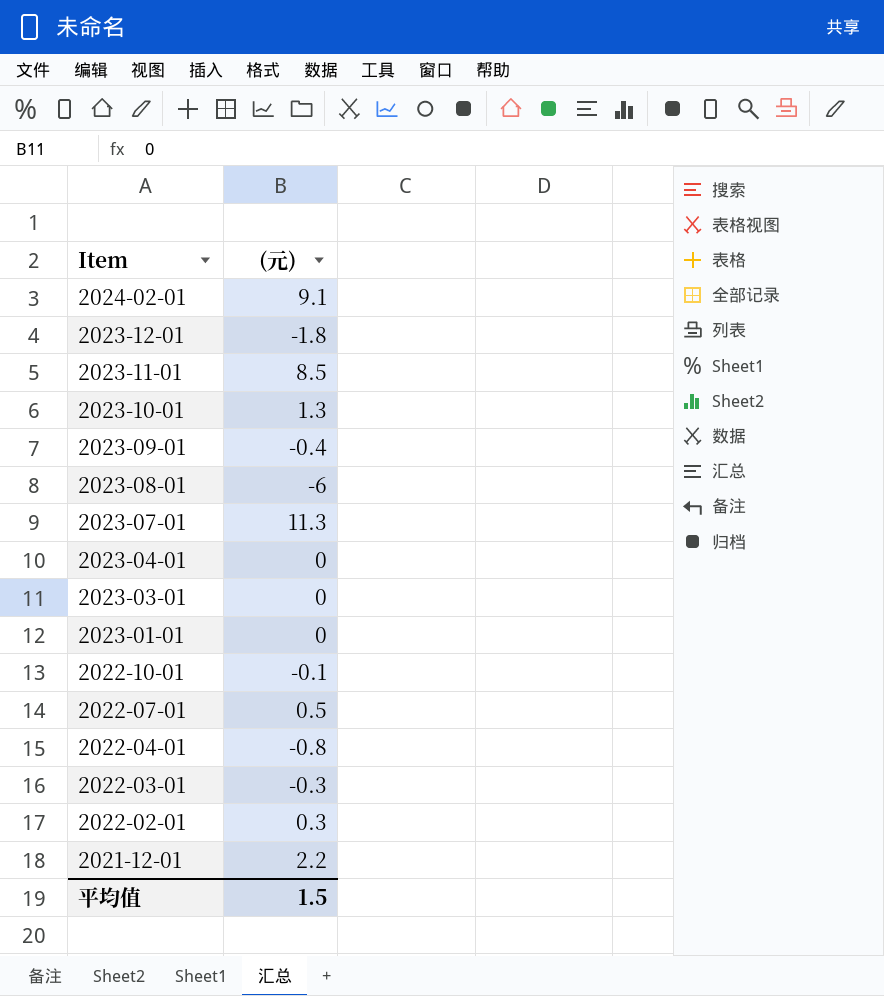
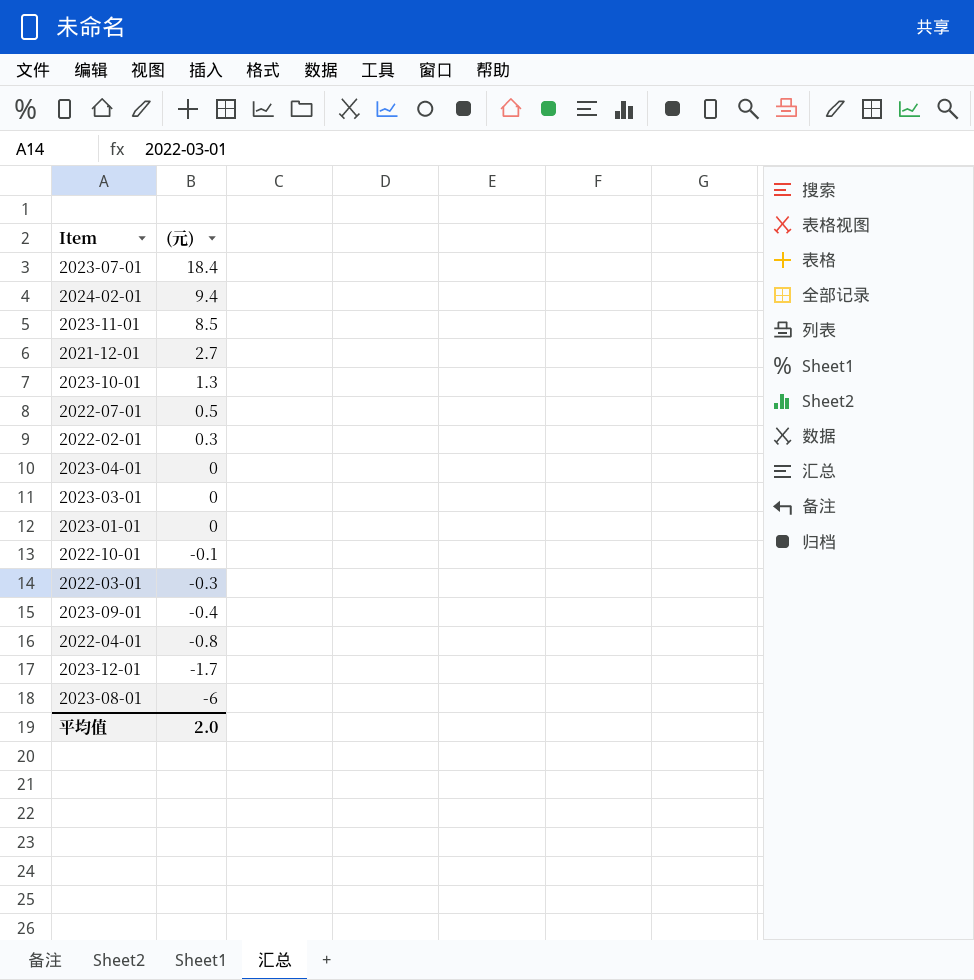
row order: Item descending -> (元) descending
2023-07-01 | (元): 11.3 -> 18.4
2024-02-01 | (元): 9.1 -> 9.4
2021-12-01 | (元): 2.2 -> 2.7
2023-12-01 | (元): -1.8 -> -1.7
平均值 | (元): 1.5 -> 2.0

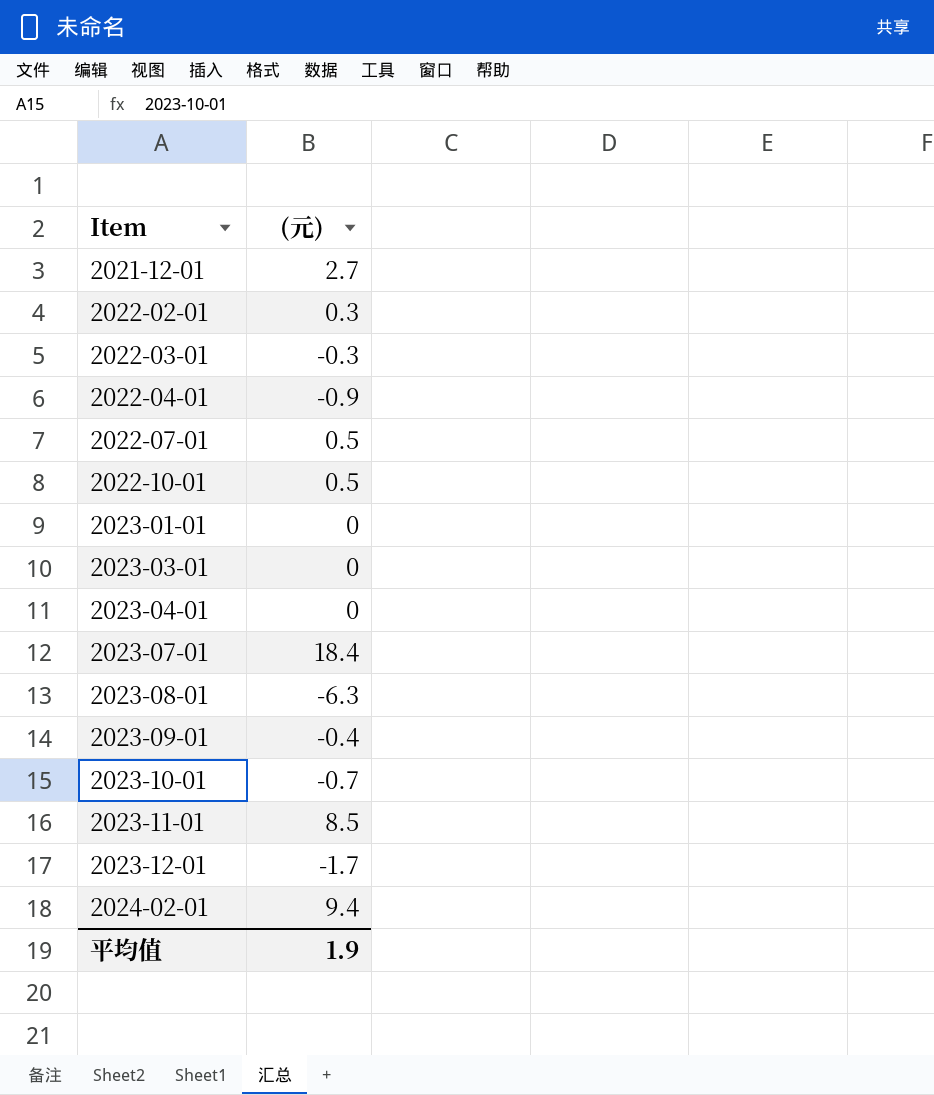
row order: (元) descending -> Item ascending
2022-04-01 | (元): -0.8 -> -0.9
2022-10-01 | (元): -0.1 -> 0.5
2023-08-01 | (元): -6 -> -6.3
2023-10-01 | (元): 1.3 -> -0.7
平均值 | (元): 2.0 -> 1.9

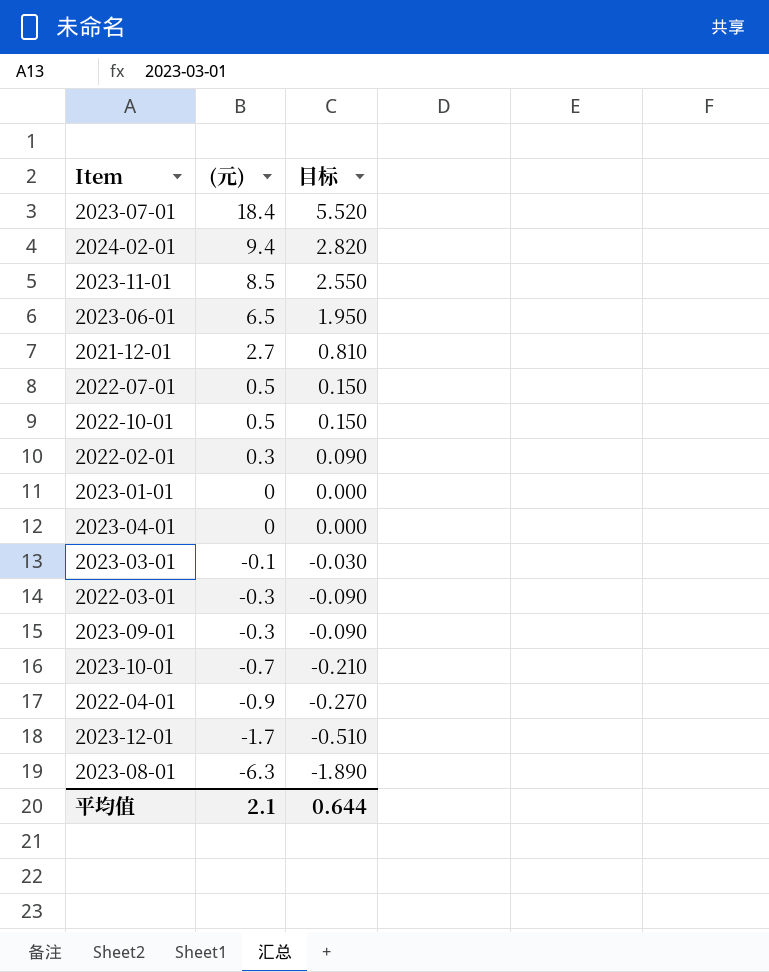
row order: Item ascending -> (元) descending
column 目标 | formula: none -> [(元)] * 0.3
row 2023-06-01: none -> 6.5 | 1.950
2023-03-01 | (元): 0 -> -0.1
2023-09-01 | (元): -0.4 -> -0.3
平均值 | (元): 1.9 -> 2.1

